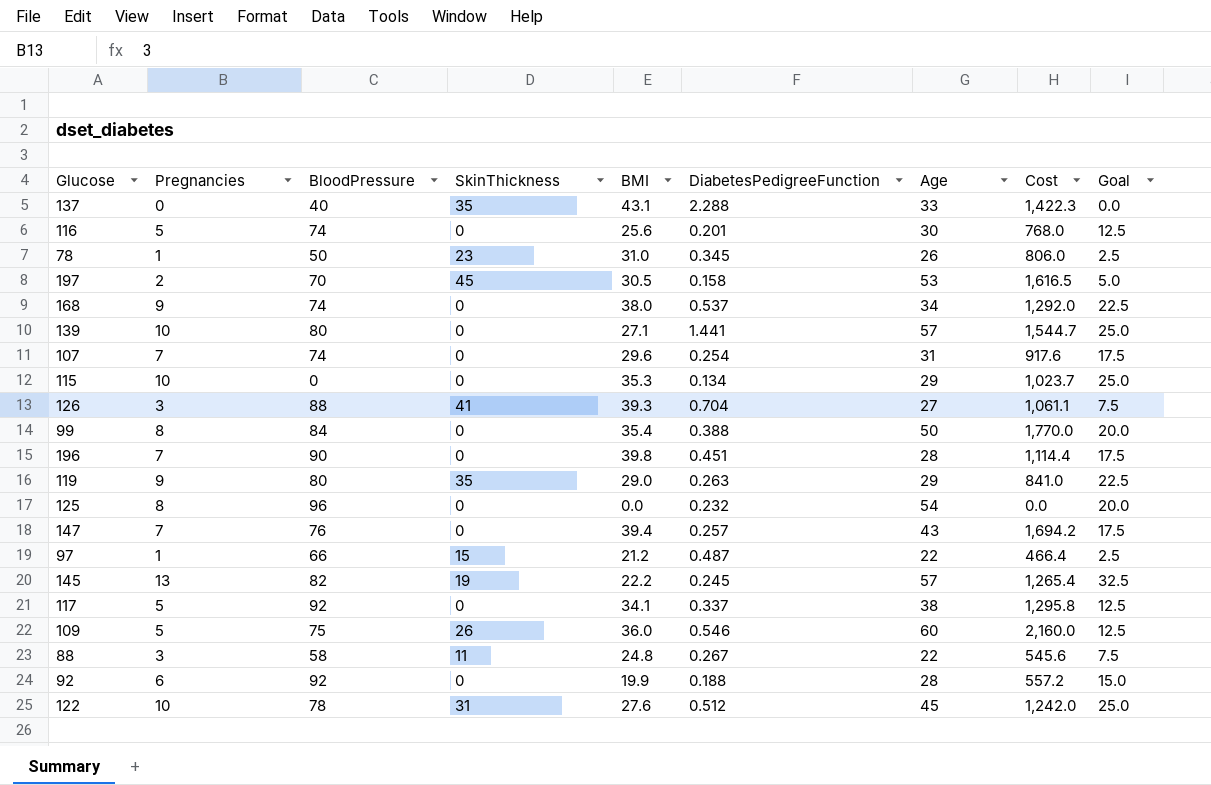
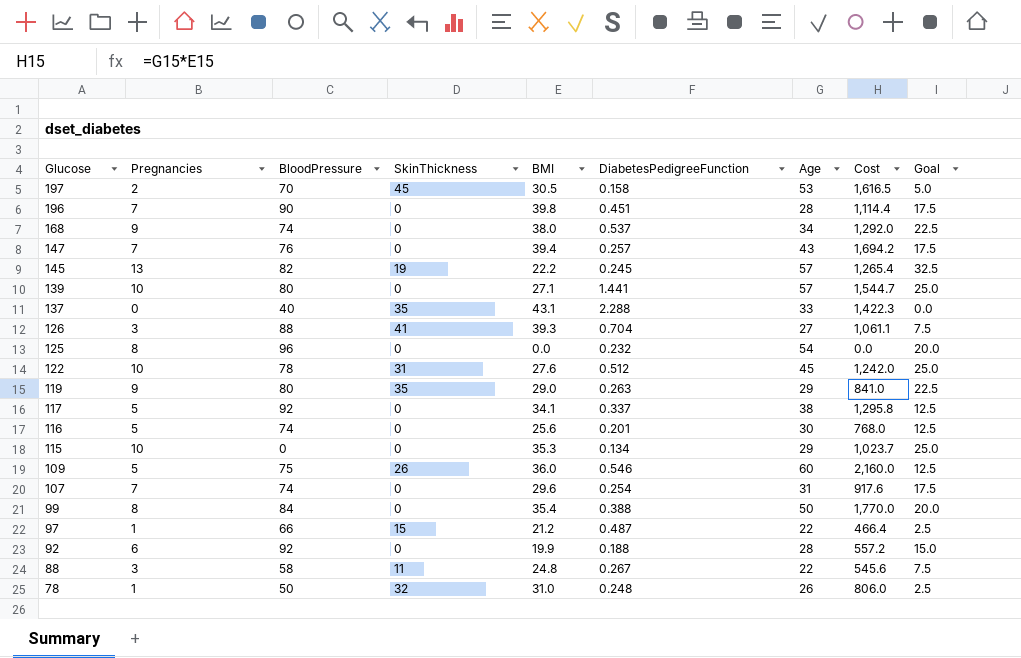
row order: none -> Glucose descending
78 | SkinThickness: 23 -> 32
78 | DiabetesPedigreeFunction: 0.345 -> 0.248

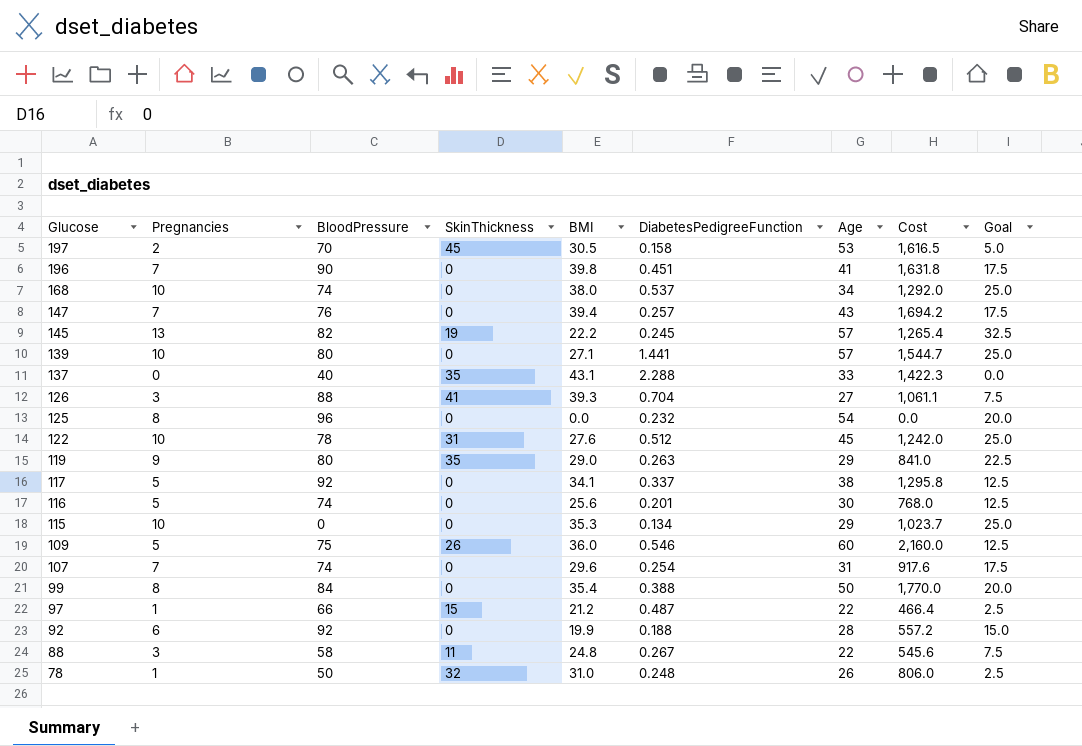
196 | Age: 28 -> 41
196 | Cost: 1,114.4 -> 1,631.8
168 | Pregnancies: 9 -> 10
168 | Goal: 22.5 -> 25.0

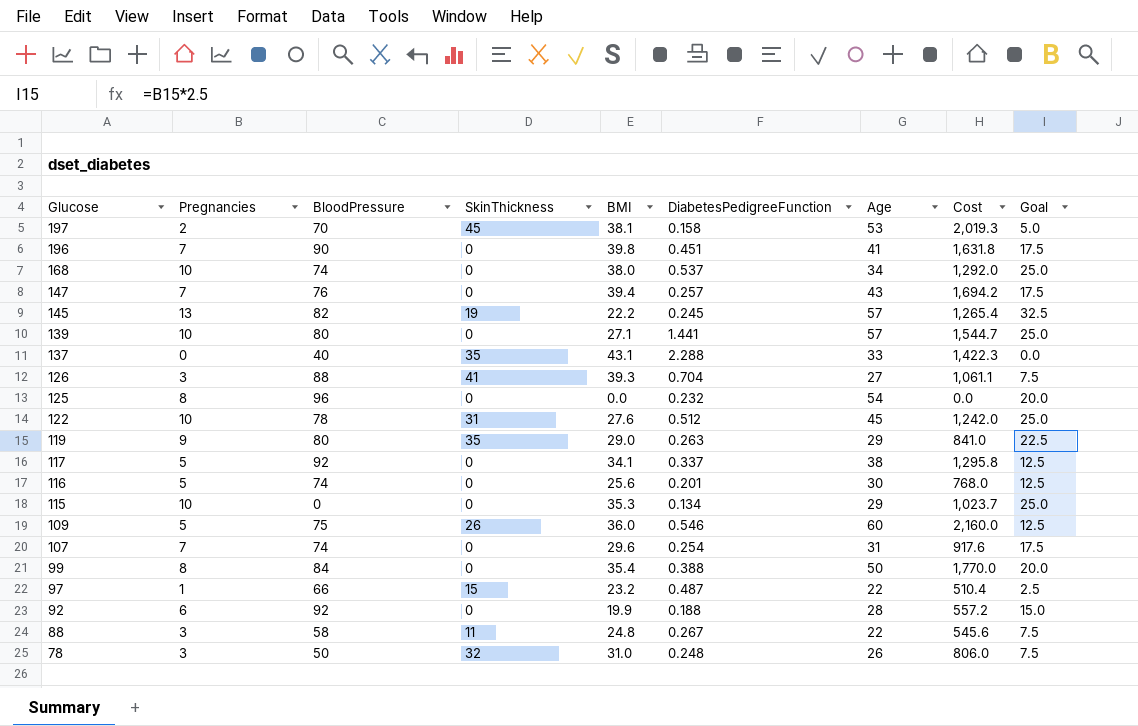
197 | BMI: 30.5 -> 38.1
197 | Cost: 1,616.5 -> 2,019.3
97 | BMI: 21.2 -> 23.2
97 | Cost: 466.4 -> 510.4
78 | Pregnancies: 1 -> 3
78 | Goal: 2.5 -> 7.5

